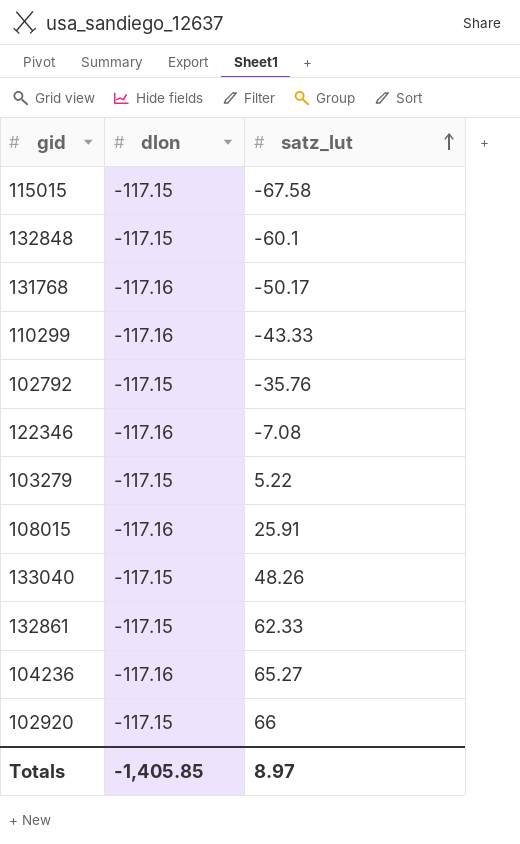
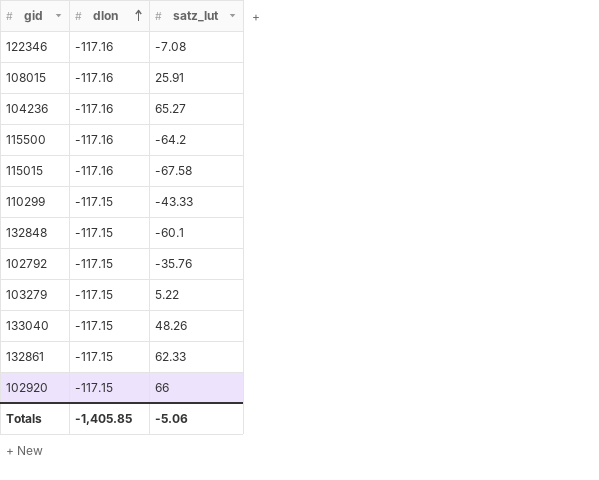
row order: satz_lut ascending -> dlon ascending
row 131768: -117.16 | -50.17 -> none
row 115500: none -> -117.16 | -64.2
115015 | dlon: -117.15 -> -117.16
110299 | dlon: -117.16 -> -117.15
Totals | satz_lut: 8.97 -> -5.06

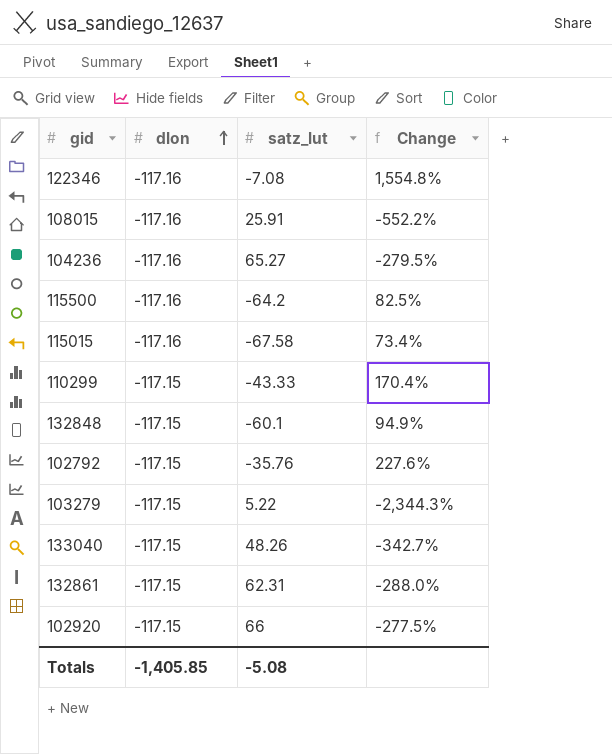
column Change | formula: none -> ([dlon] - [satz_lut]) / [satz_lut]
132861 | satz_lut: 62.33 -> 62.31
Totals | satz_lut: -5.06 -> -5.08

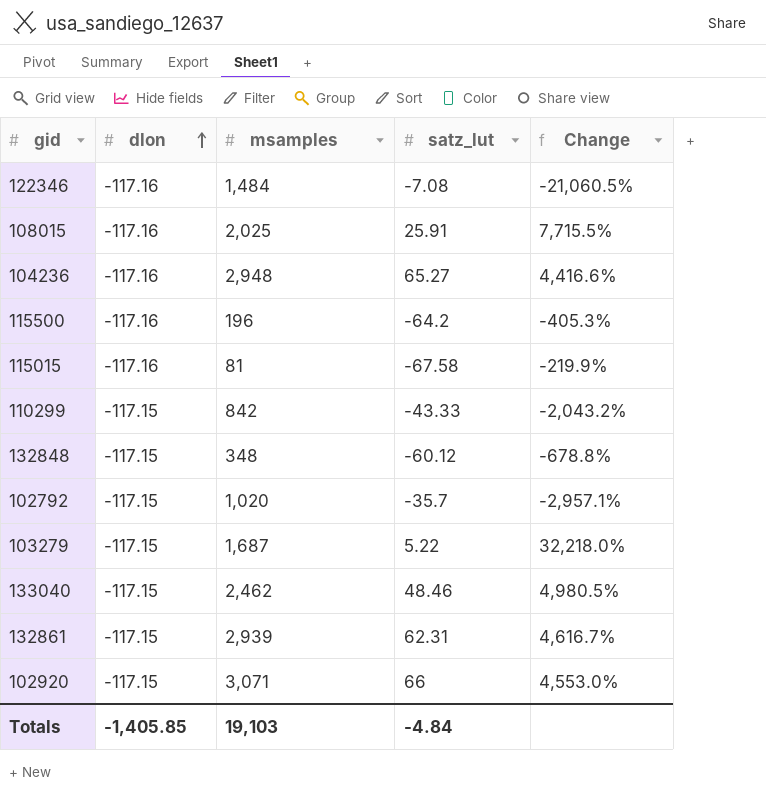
column msamples | position: none -> 3
column Change | formula: ([dlon] - [satz_lut]) / [satz_lut] -> ([msamples] - [satz_lut]) / [satz_lut]
132848 | satz_lut: -60.1 -> -60.12
102792 | satz_lut: -35.76 -> -35.7
133040 | satz_lut: 48.26 -> 48.46
Totals | satz_lut: -5.08 -> -4.84

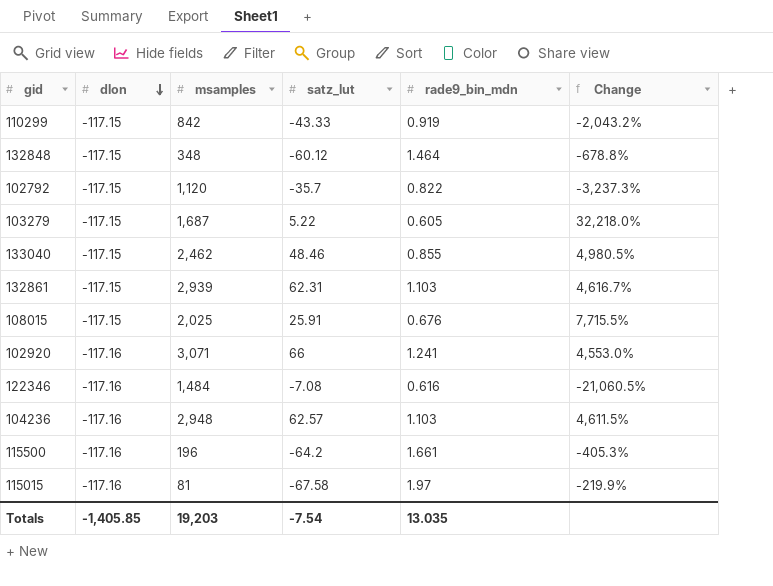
row order: dlon ascending -> dlon descending
column rade9_bin_mdn | position: none -> 5
102792 | msamples: 1,020 -> 1,120
102792 | Change: -2,957.1% -> -3,237.3%
108015 | dlon: -117.16 -> -117.15
102920 | dlon: -117.15 -> -117.16
104236 | satz_lut: 65.27 -> 62.57
104236 | Change: 4,416.6% -> 4,611.5%
Totals | msamples: 19,103 -> 19,203
Totals | satz_lut: -4.84 -> -7.54

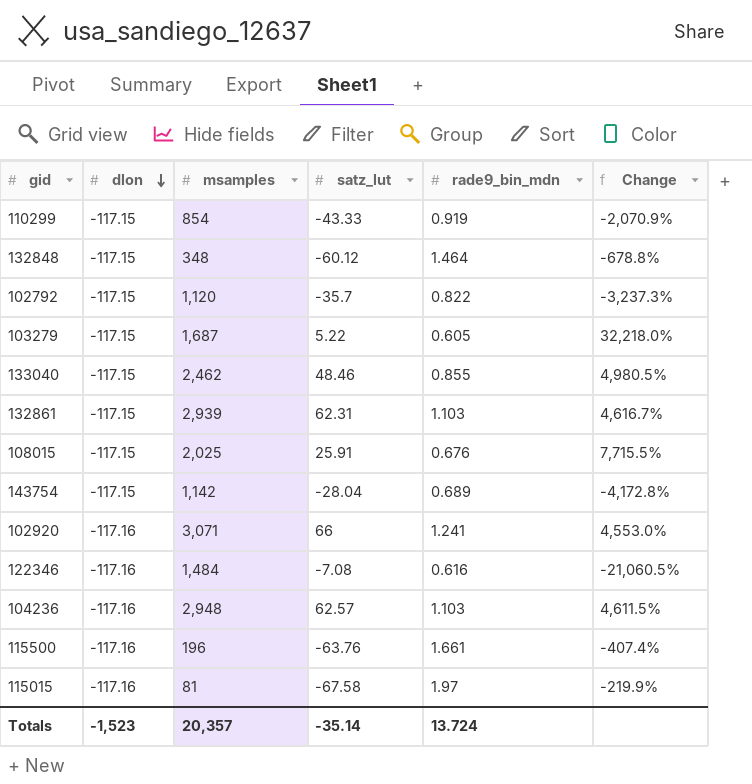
110299 | msamples: 842 -> 854
110299 | Change: -2,043.2% -> -2,070.9%
row 143754: none -> -117.15 | 1,142 | -28.04 | 0.689 | -4,172.8%
115500 | satz_lut: -64.2 -> -63.76
115500 | Change: -405.3% -> -407.4%
Totals | dlon: -1,405.85 -> -1,523
Totals | msamples: 19,203 -> 20,357
Totals | satz_lut: -7.54 -> -35.14
Totals | rade9_bin_mdn: 13.035 -> 13.724

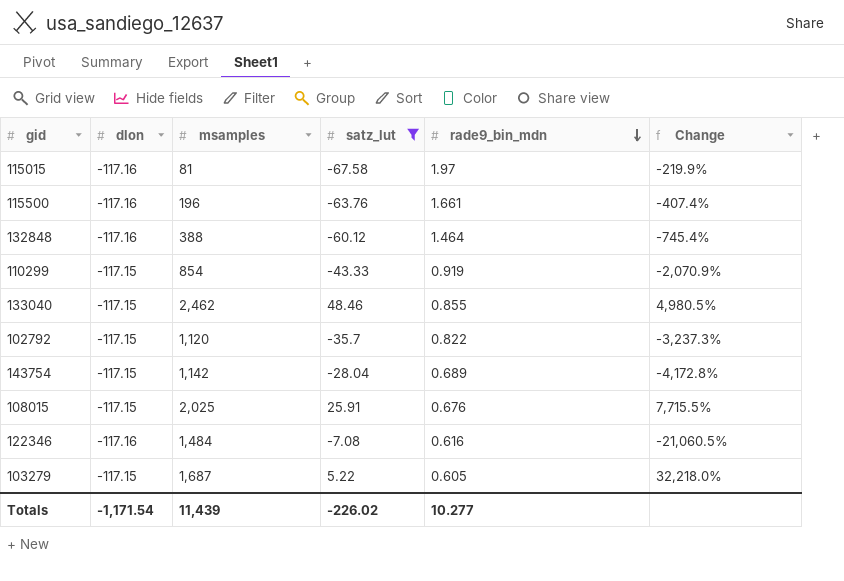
filter: none -> satz_lut <= 48.46
row order: dlon descending -> rade9_bin_mdn descending
132848 | dlon: -117.15 -> -117.16
132848 | msamples: 348 -> 388
132848 | Change: -678.8% -> -745.4%
Totals | dlon: -1,523 -> -1,171.54
Totals | msamples: 20,357 -> 11,439
Totals | satz_lut: -35.14 -> -226.02
Totals | rade9_bin_mdn: 13.724 -> 10.277

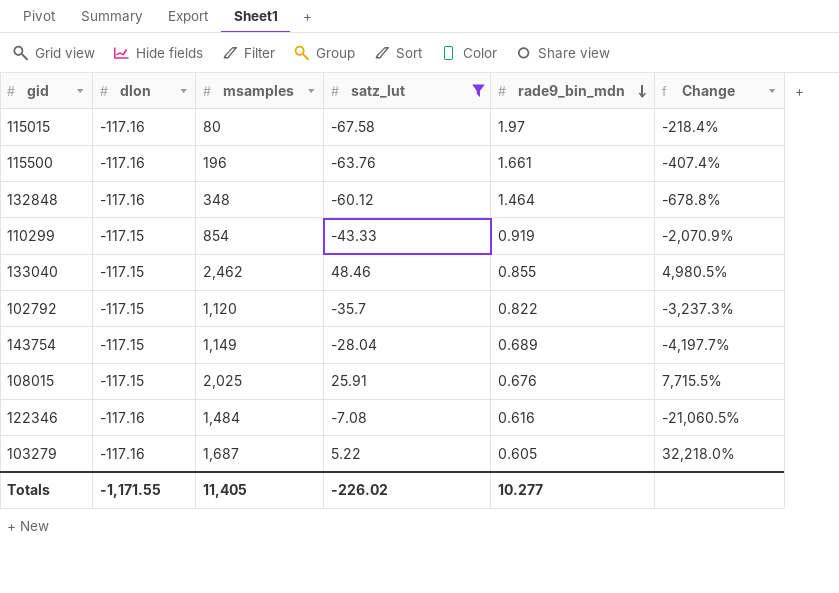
115015 | msamples: 81 -> 80
115015 | Change: -219.9% -> -218.4%
132848 | msamples: 388 -> 348
132848 | Change: -745.4% -> -678.8%
143754 | msamples: 1,142 -> 1,149
143754 | Change: -4,172.8% -> -4,197.7%
103279 | dlon: -117.15 -> -117.16
Totals | dlon: -1,171.54 -> -1,171.55
Totals | msamples: 11,439 -> 11,405

